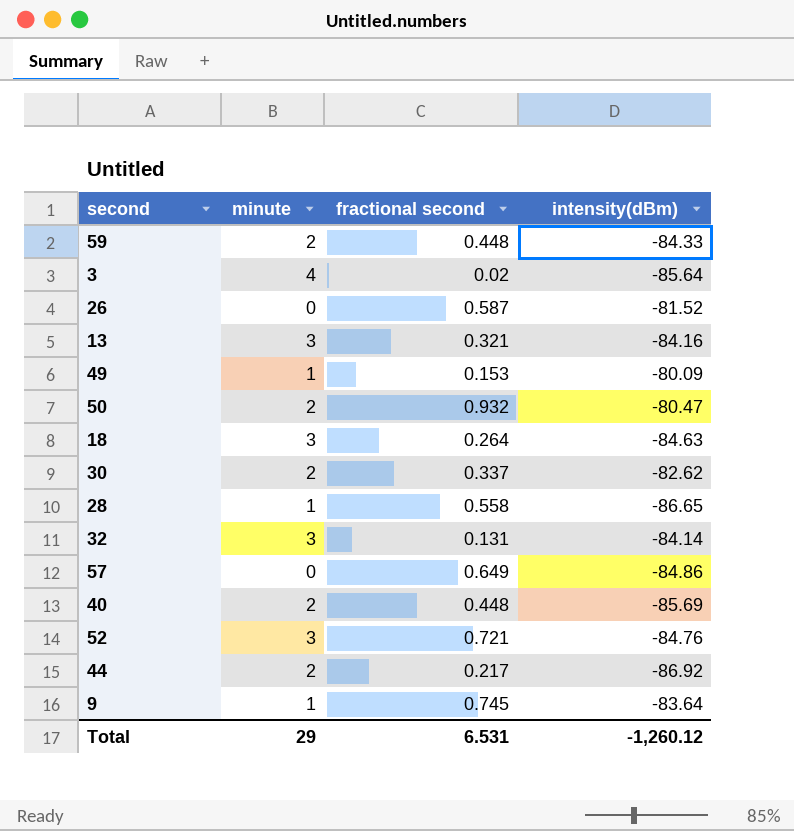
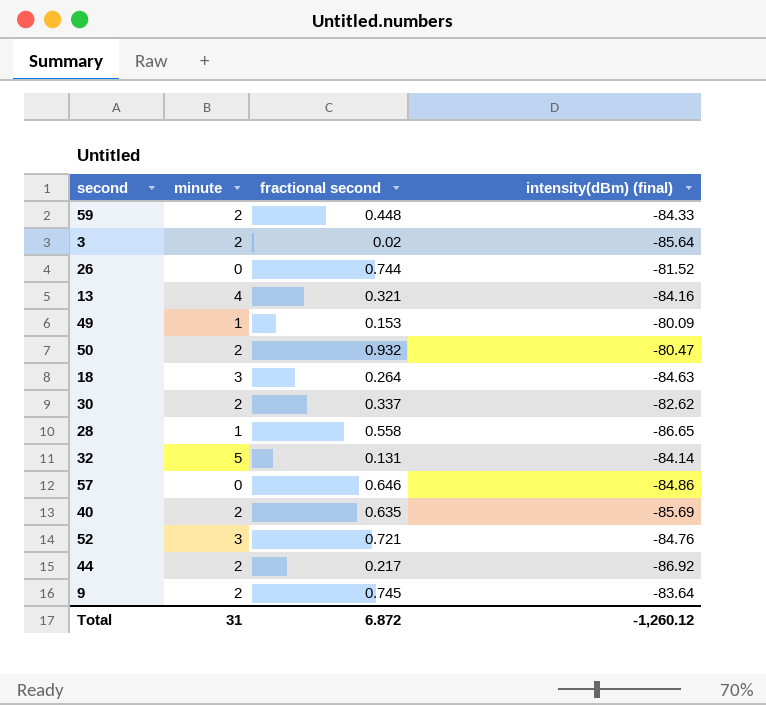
column name: intensity(dBm) -> intensity(dBm) (final)
3 | minute: 4 -> 2
26 | fractional second: 0.587 -> 0.744
13 | minute: 3 -> 4
32 | minute: 3 -> 5
57 | fractional second: 0.649 -> 0.646
40 | fractional second: 0.448 -> 0.635
9 | minute: 1 -> 2
Total | minute: 29 -> 31
Total | fractional second: 6.531 -> 6.872

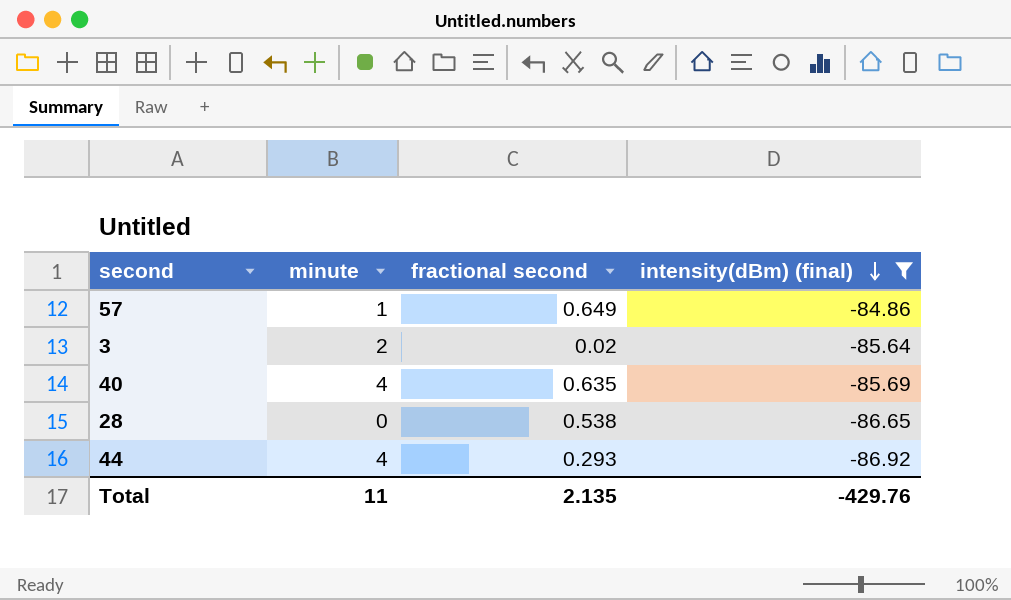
filter: none -> intensity(dBm) (final) <= -84.86
row order: none -> intensity(dBm) (final) descending
57 | minute: 0 -> 1
57 | fractional second: 0.646 -> 0.649
40 | minute: 2 -> 4
28 | minute: 1 -> 0
28 | fractional second: 0.558 -> 0.538
44 | minute: 2 -> 4
44 | fractional second: 0.217 -> 0.293
Total | minute: 31 -> 11
Total | fractional second: 6.872 -> 2.135
Total | intensity(dBm) (final): -1,260.12 -> -429.76

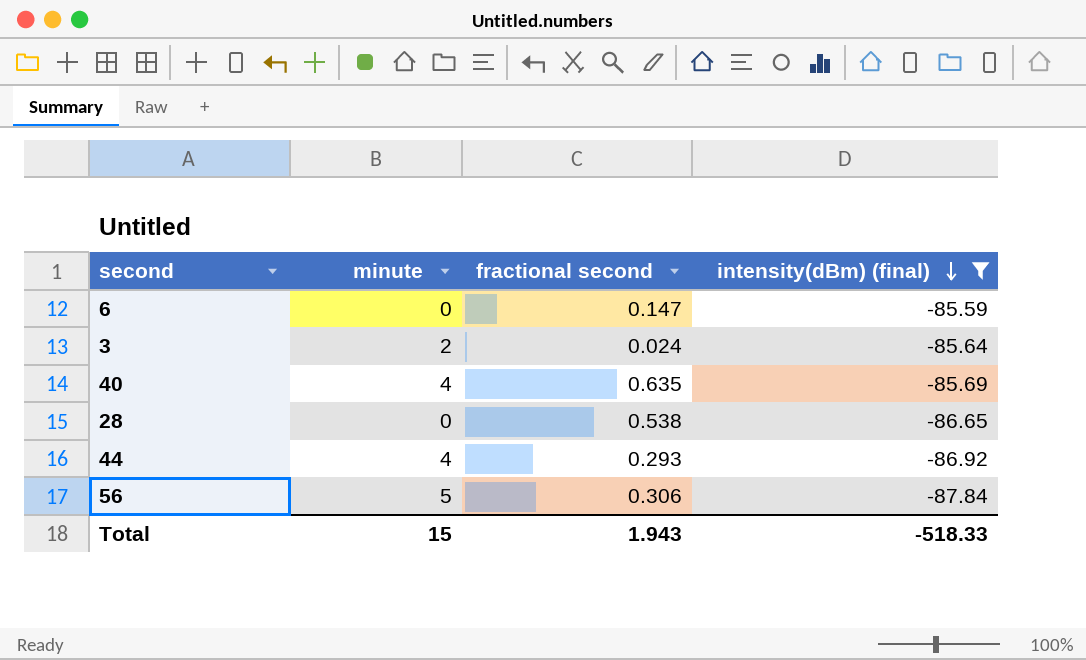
row 57: 1 | 0.649 | -84.86 -> none
row 6: none -> 0 | 0.147 | -85.59
3 | fractional second: 0.02 -> 0.024
row 56: none -> 5 | 0.306 | -87.84
Total | minute: 11 -> 15
Total | fractional second: 2.135 -> 1.943
Total | intensity(dBm) (final): -429.76 -> -518.33

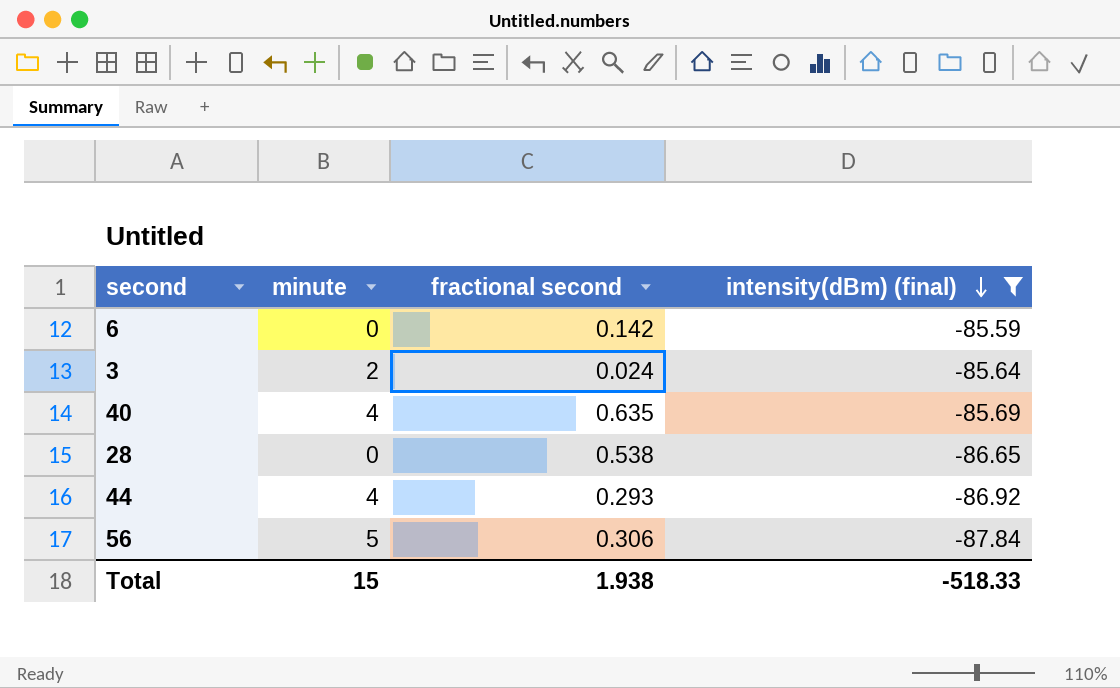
6 | fractional second: 0.147 -> 0.142
Total | fractional second: 1.943 -> 1.938

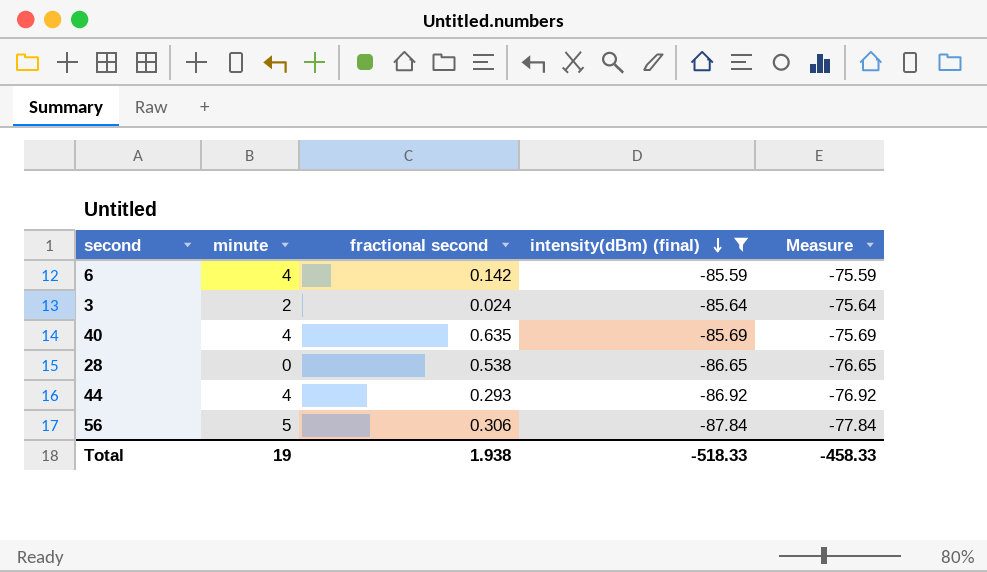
column Measure | formula: none -> [intensity(dBm) (final)] + 10
6 | minute: 0 -> 4
Total | minute: 15 -> 19

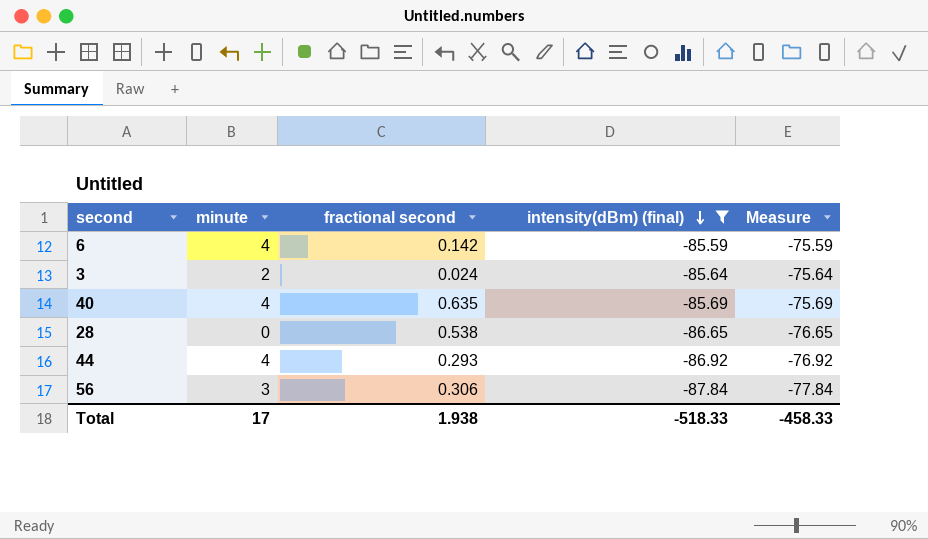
56 | minute: 5 -> 3
Total | minute: 19 -> 17

